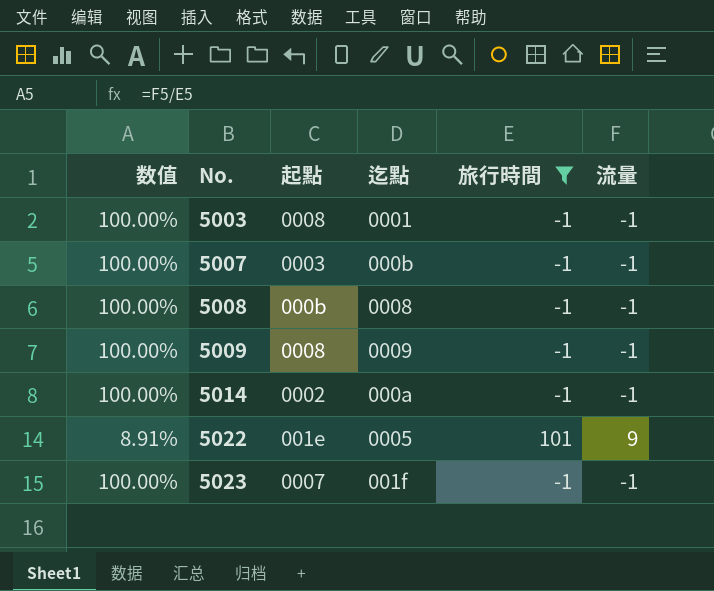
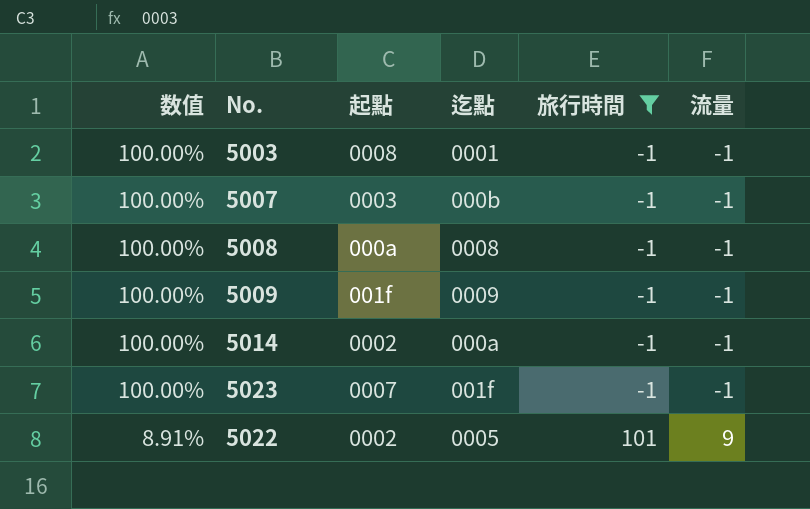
row order: No. ascending -> 数值 descending
5008 | 起點: 000b -> 000a
5009 | 起點: 0008 -> 001f
5022 | 起點: 001e -> 0002

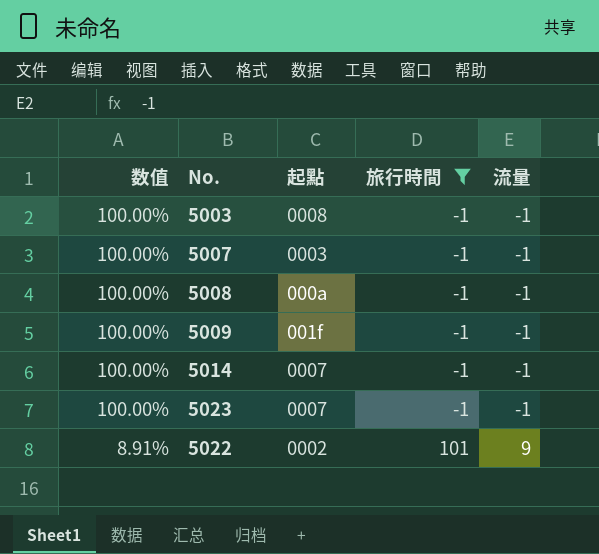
column 迄點 | position: 4 -> none
5014 | 起點: 0002 -> 0007

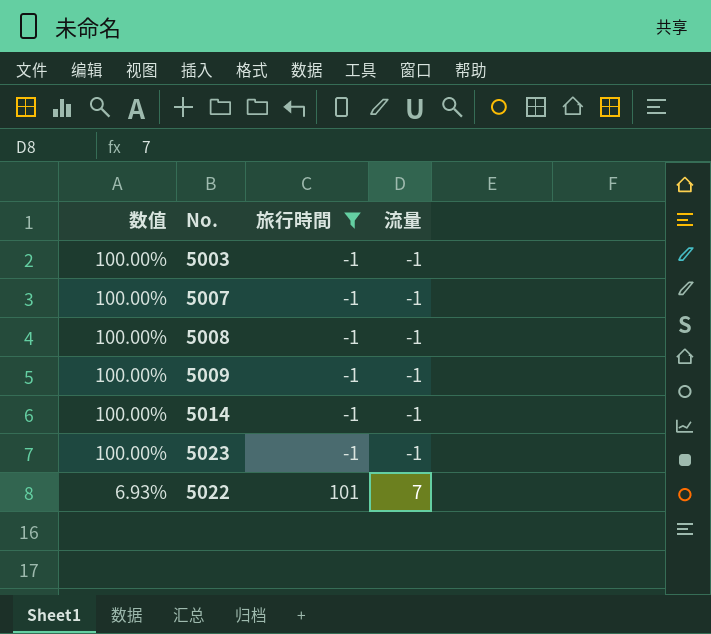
column 起點 | position: 3 -> none
5022 | 数值: 8.91% -> 6.93%
5022 | 流量: 9 -> 7

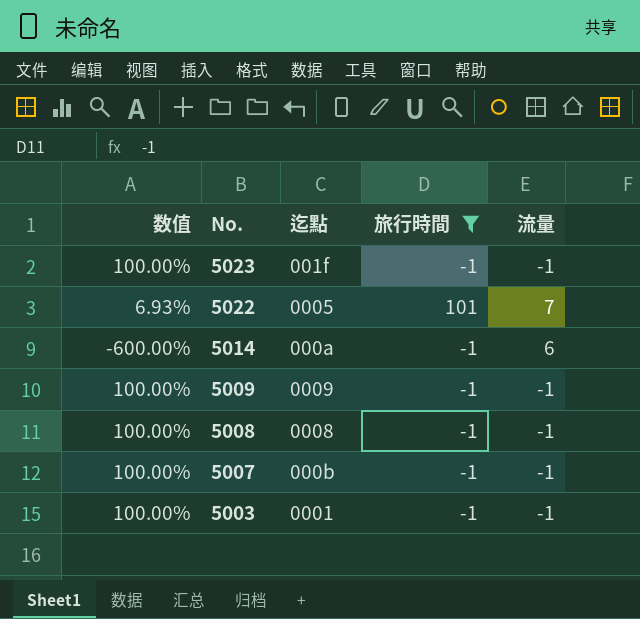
row order: 数值 descending -> No. descending
column 迄點 | position: none -> 3
5014 | 数值: 100.00% -> -600.00%
5014 | 流量: -1 -> 6

